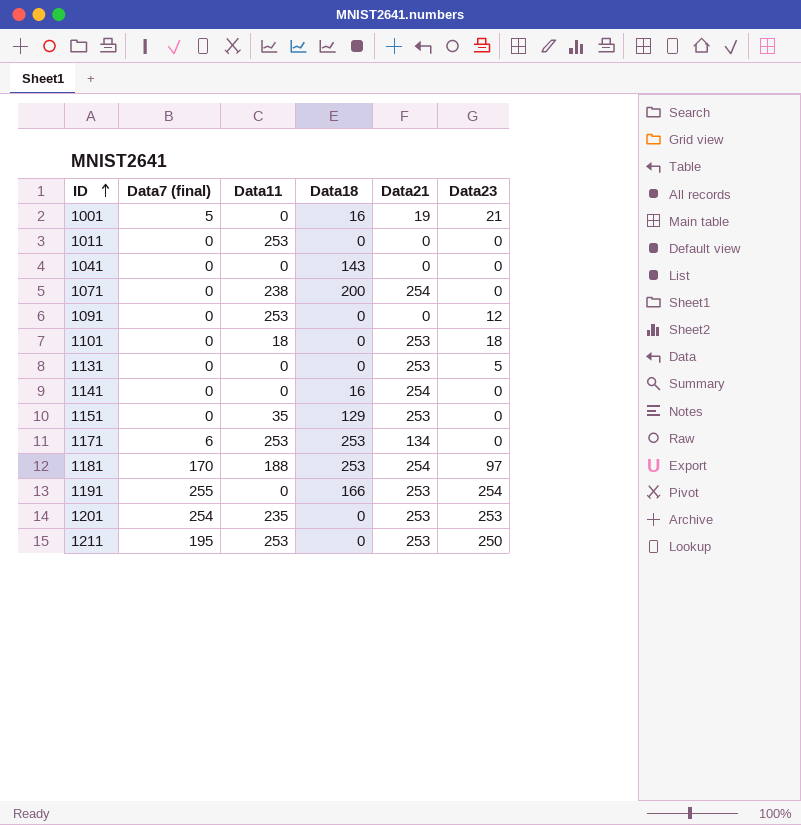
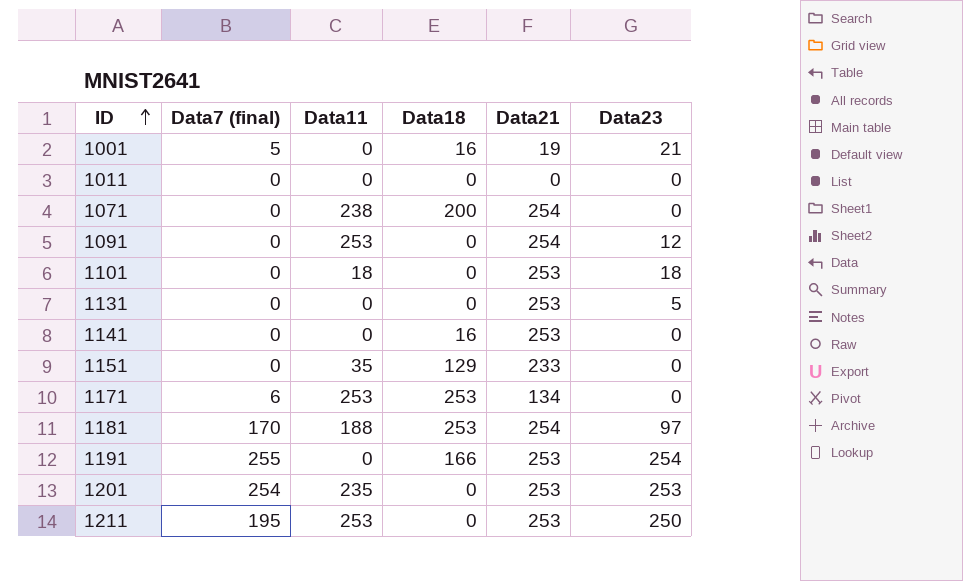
row 1041: 0 | 0 | 143 | 0 | 0 -> none
1011 | Data11: 253 -> 0
1091 | Data21: 0 -> 254
1141 | Data21: 254 -> 253
1151 | Data21: 253 -> 233

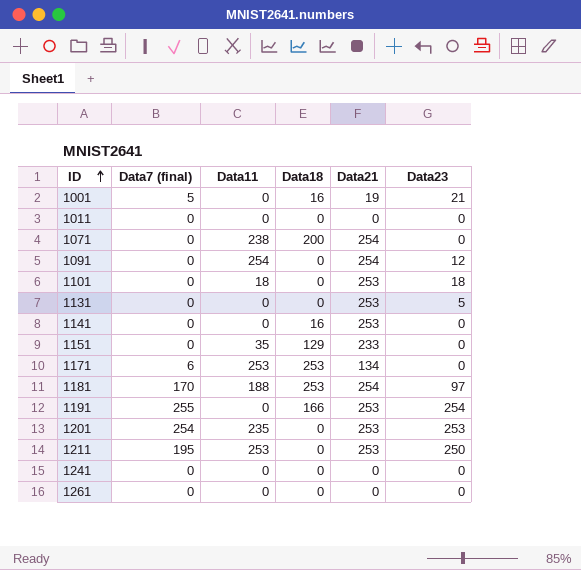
1091 | Data11: 253 -> 254
row 1241: none -> 0 | 0 | 0 | 0 | 0
row 1261: none -> 0 | 0 | 0 | 0 | 0

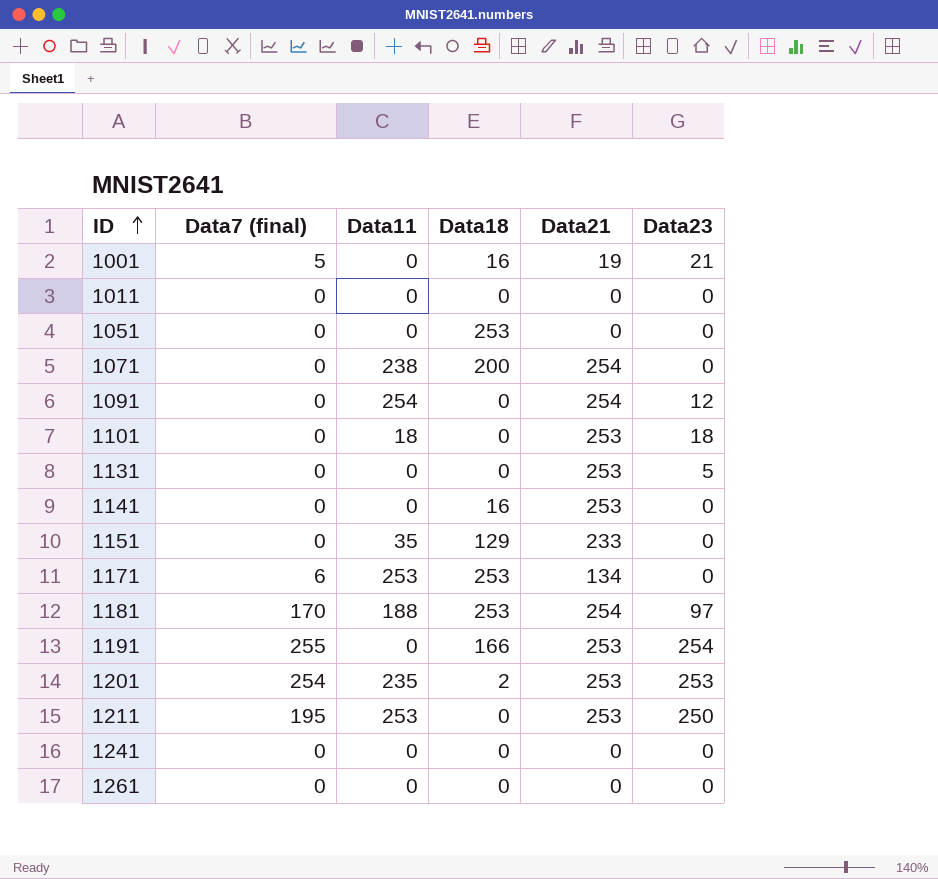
row 1051: none -> 0 | 0 | 253 | 0 | 0
1201 | Data18: 0 -> 2

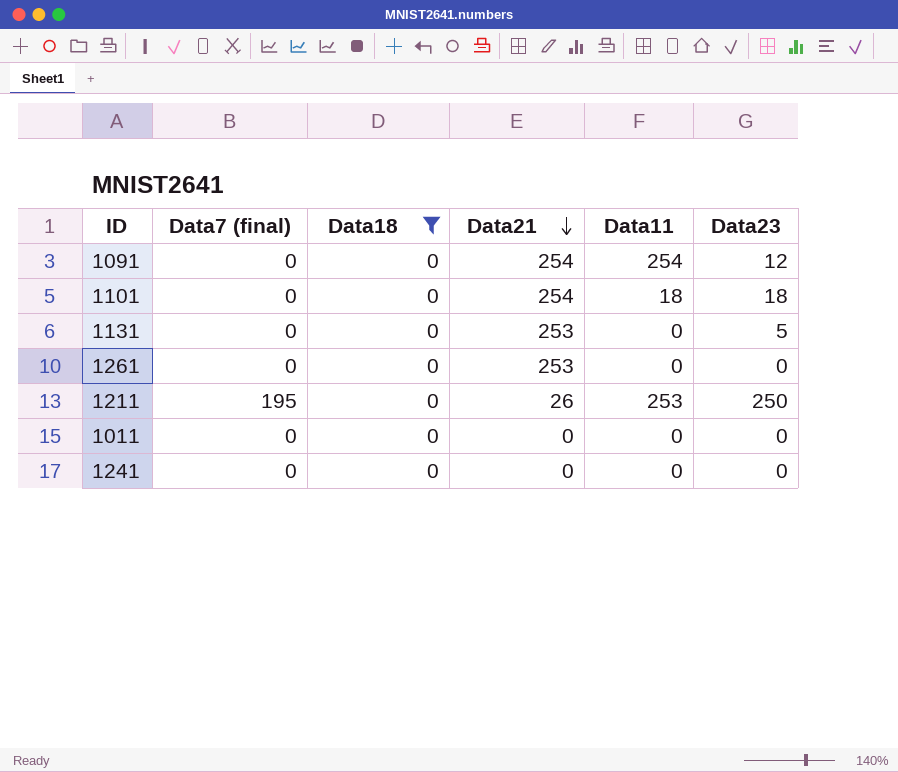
filter: none -> Data18 = 0
row order: ID ascending -> Data21 descending
column Data11 | position: 3 -> 5
1101 | Data21: 253 -> 254
1261 | Data21: 0 -> 253
1211 | Data21: 253 -> 26

